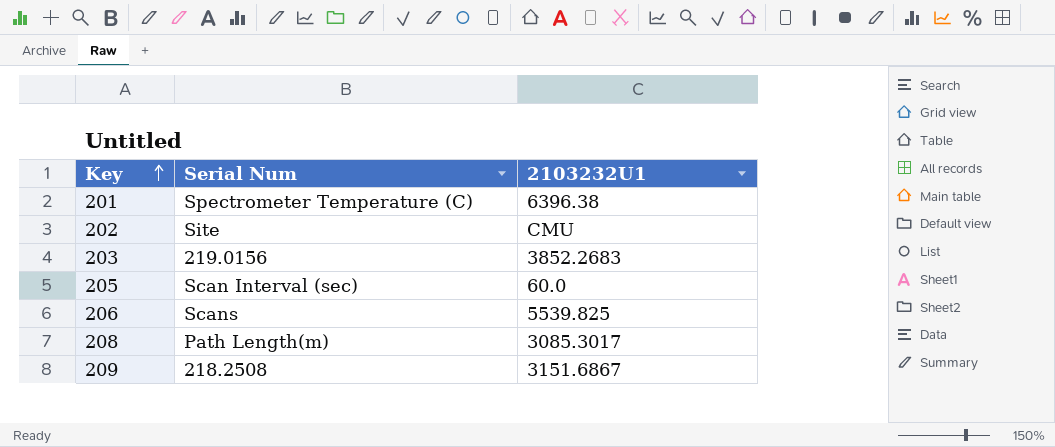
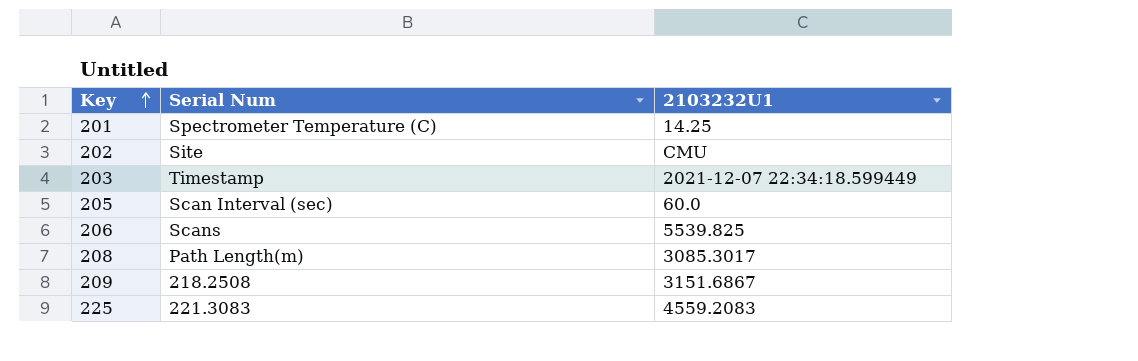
201 | 2103232U1: 6396.38 -> 14.25
203 | Serial Num: 219.0156 -> Timestamp
203 | 2103232U1: 3852.2683 -> 2021-12-07 22:34:18.599449
row 225: none -> 221.3083 | 4559.2083

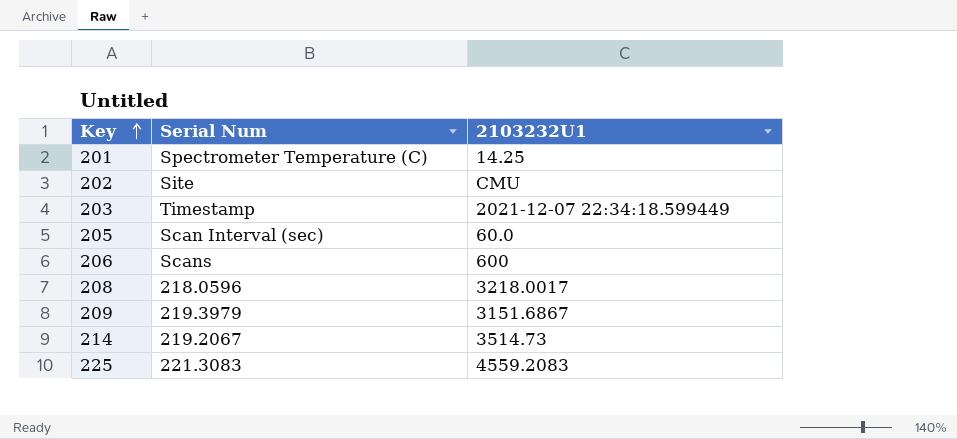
206 | 2103232U1: 5539.825 -> 600
208 | Serial Num: Path Length(m) -> 218.0596
208 | 2103232U1: 3085.3017 -> 3218.0017
209 | Serial Num: 218.2508 -> 219.3979
row 214: none -> 219.2067 | 3514.73

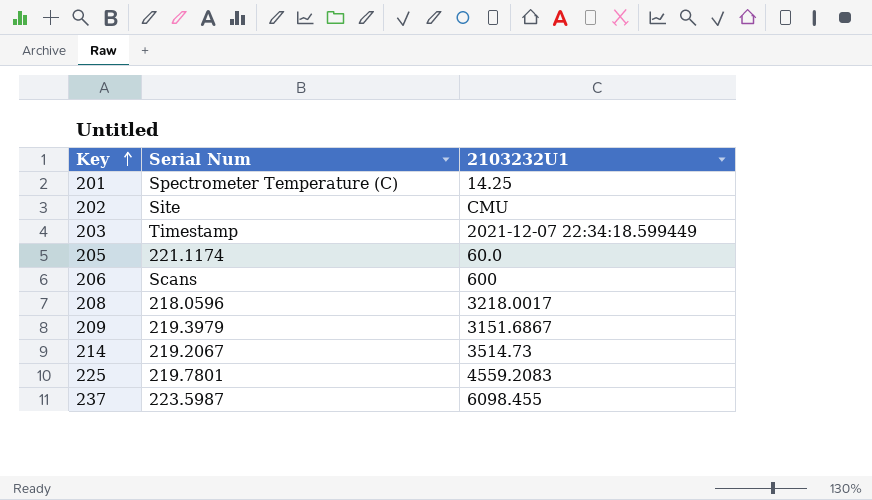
205 | Serial Num: Scan Interval (sec) -> 221.1174
225 | Serial Num: 221.3083 -> 219.7801
row 237: none -> 223.5987 | 6098.455

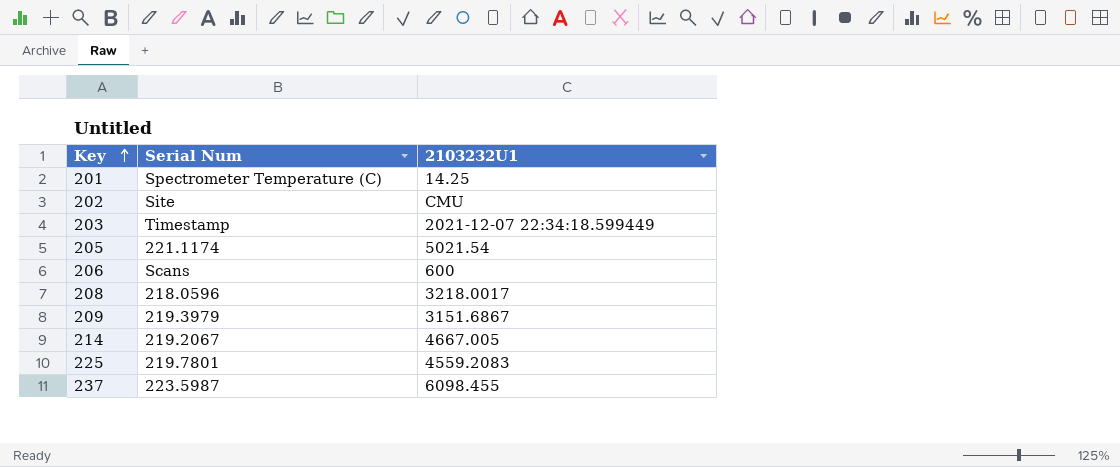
205 | 2103232U1: 60.0 -> 5021.54
214 | 2103232U1: 3514.73 -> 4667.005

